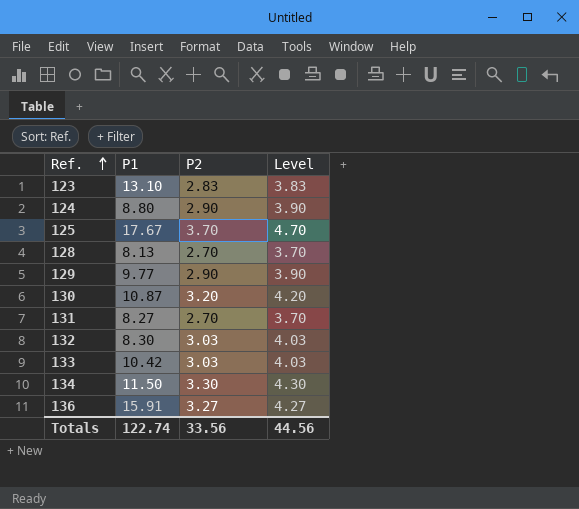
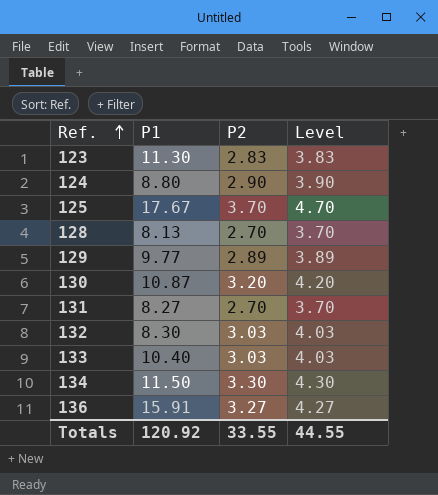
123 | P1: 13.10 -> 11.30
129 | P2: 2.90 -> 2.89
129 | Level: 3.90 -> 3.89
133 | P1: 10.42 -> 10.40
Totals | P1: 122.74 -> 120.92
Totals | P2: 33.56 -> 33.55
Totals | Level: 44.56 -> 44.55

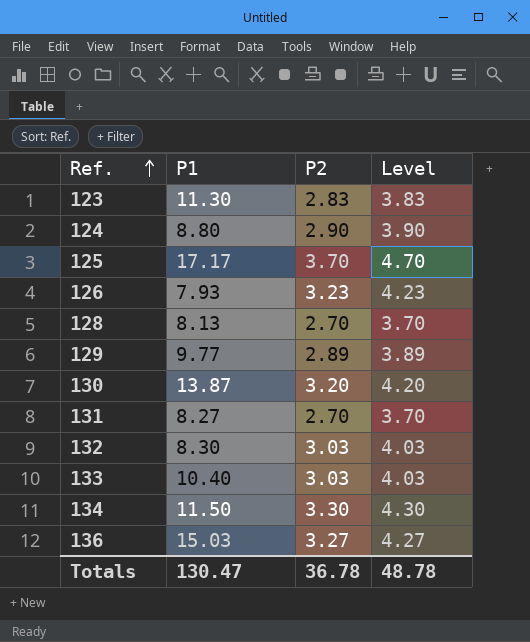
125 | P1: 17.67 -> 17.17
row 126: none -> 7.93 | 3.23 | 4.23
130 | P1: 10.87 -> 13.87
136 | P1: 15.91 -> 15.03
Totals | P1: 120.92 -> 130.47
Totals | P2: 33.55 -> 36.78
Totals | Level: 44.55 -> 48.78

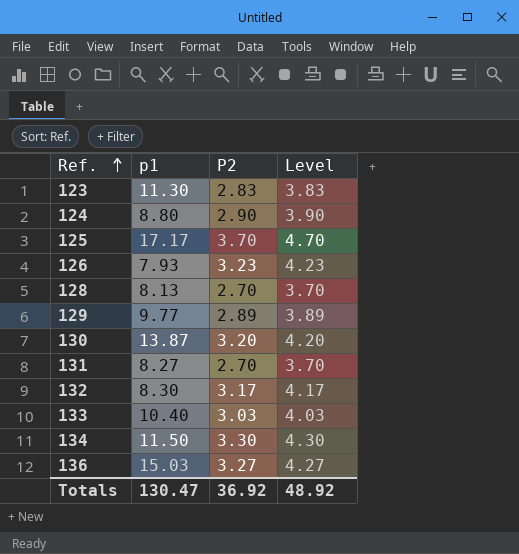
column name: P1 -> p1
132 | P2: 3.03 -> 3.17
132 | Level: 4.03 -> 4.17
Totals | P2: 36.78 -> 36.92
Totals | Level: 48.78 -> 48.92

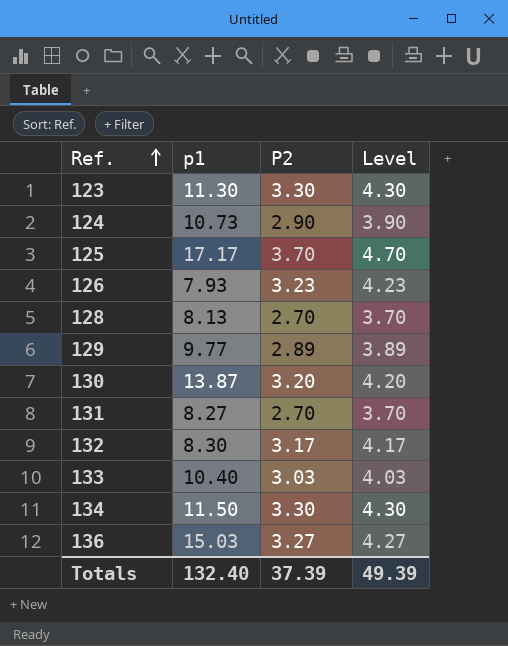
123 | P2: 2.83 -> 3.30
123 | Level: 3.83 -> 4.30
124 | p1: 8.80 -> 10.73
Totals | p1: 130.47 -> 132.40
Totals | P2: 36.92 -> 37.39
Totals | Level: 48.92 -> 49.39

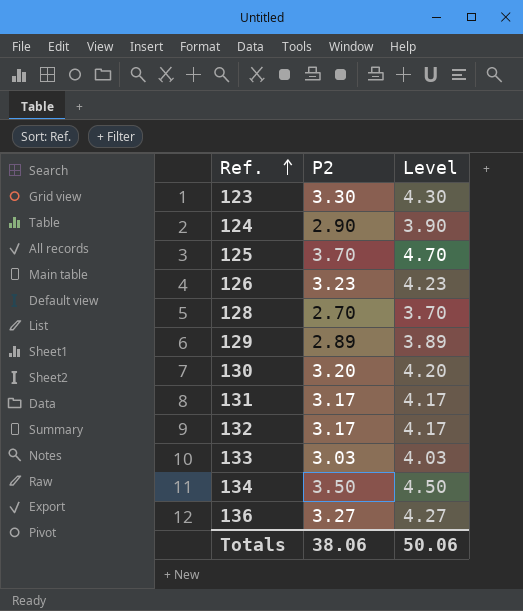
column p1 | position: 2 -> none
131 | P2: 2.70 -> 3.17
131 | Level: 3.70 -> 4.17
134 | P2: 3.30 -> 3.50
134 | Level: 4.30 -> 4.50
Totals | P2: 37.39 -> 38.06
Totals | Level: 49.39 -> 50.06

